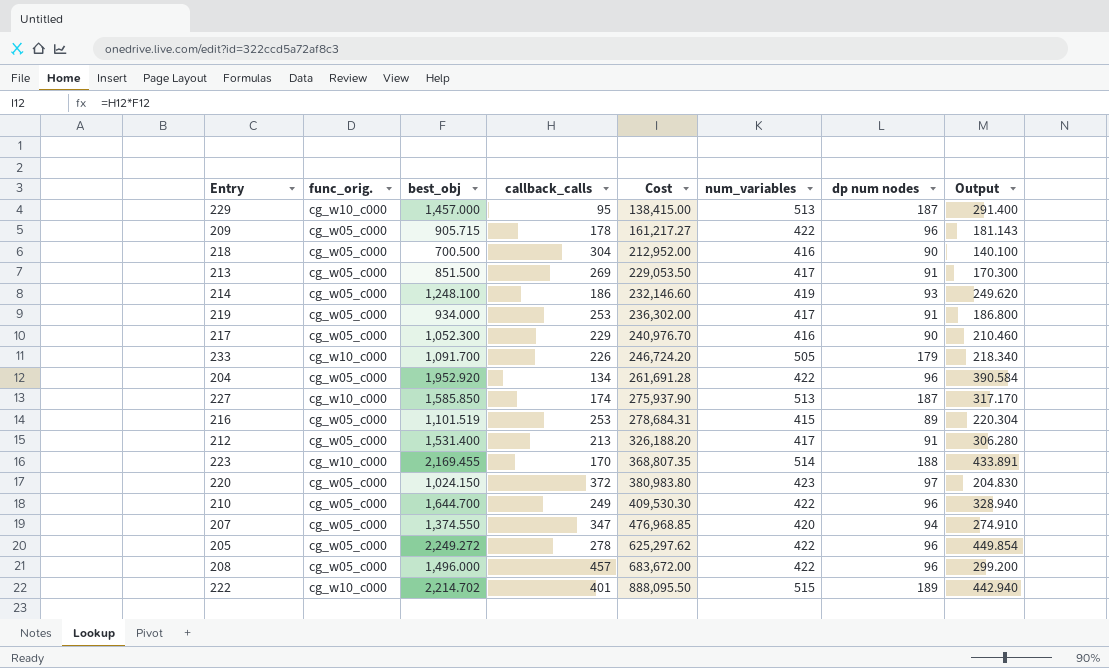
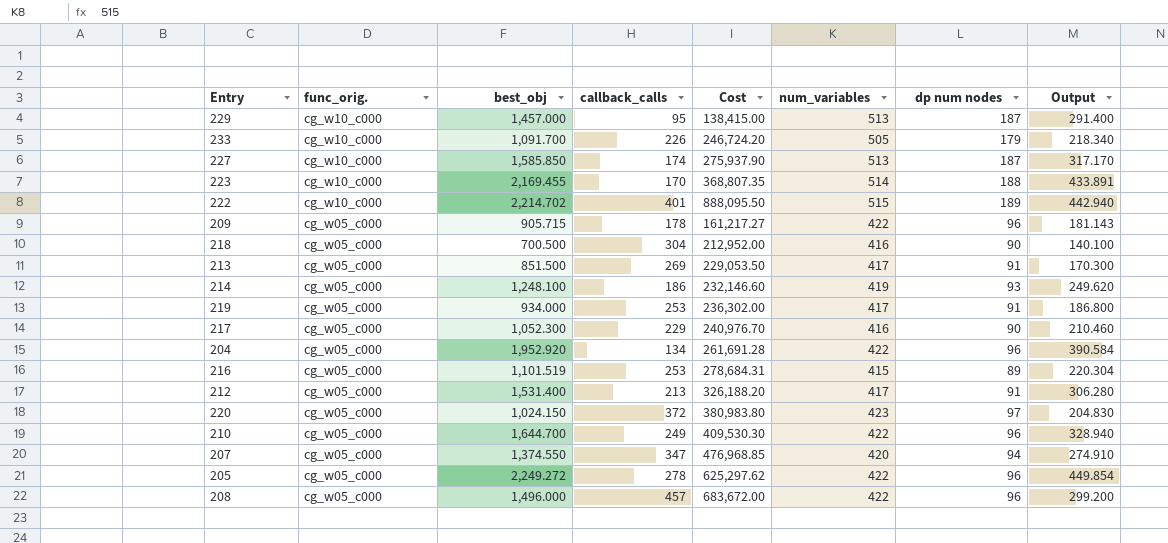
row order: Cost ascending -> func_orig. descending

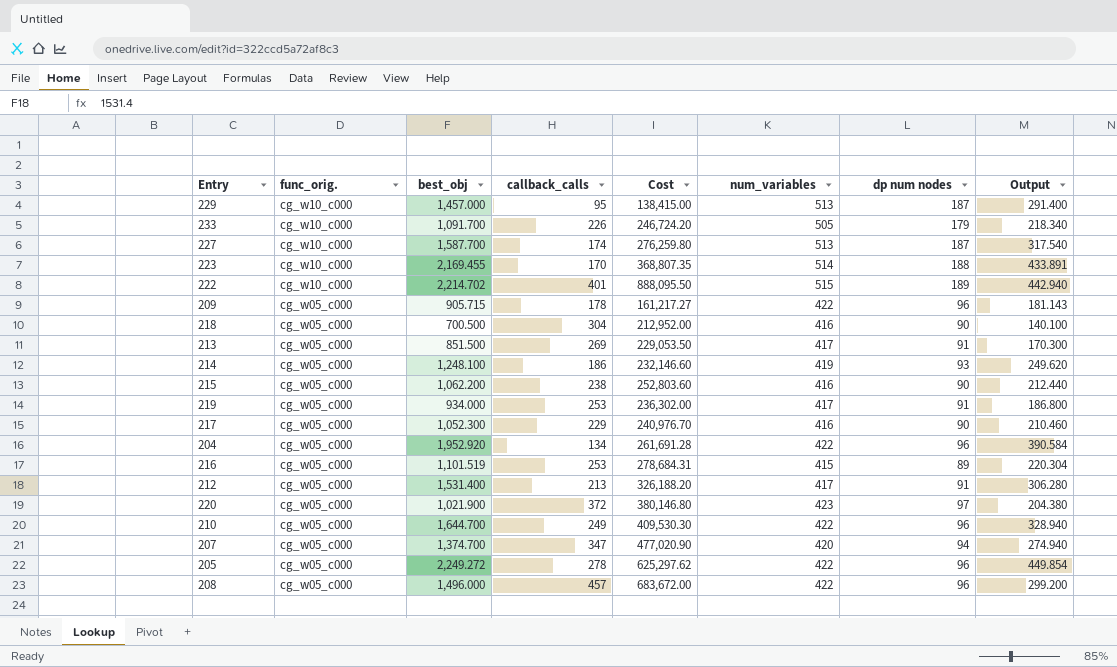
227 | best_obj: 1,585.850 -> 1,587.700
227 | Cost: 275,937.90 -> 276,259.80
227 | Output: 317.170 -> 317.540
row 215: none -> cg_w05_c000 | 1,062.200 | 238 | 252,803.60 | 416 | 90 | 212.440
220 | best_obj: 1,024.150 -> 1,021.900
220 | Cost: 380,983.80 -> 380,146.80
220 | Output: 204.830 -> 204.380
207 | best_obj: 1,374.550 -> 1,374.700
207 | Cost: 476,968.85 -> 477,020.90
207 | Output: 274.910 -> 274.940

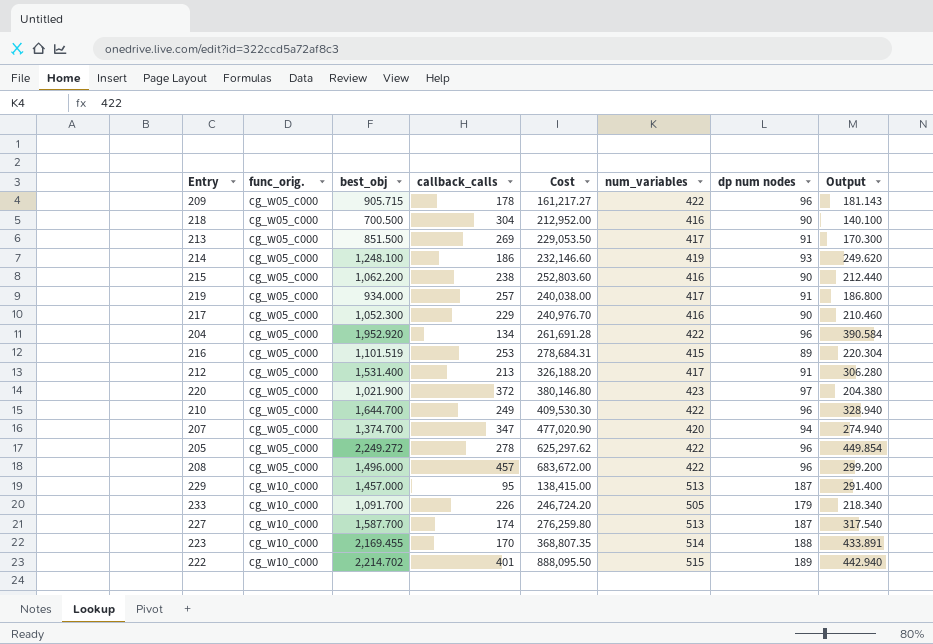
row order: func_orig. descending -> func_orig. ascending
219 | callback_calls: 253 -> 257
219 | Cost: 236,302.00 -> 240,038.00

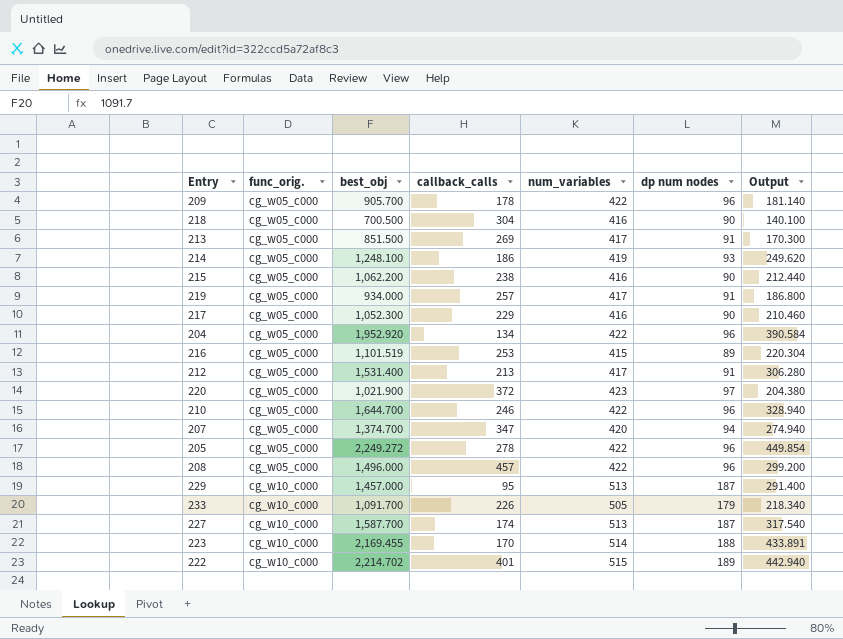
column Cost | formula: [best_obj] * [callback_calls] -> none
209 | best_obj: 905.715 -> 905.700
209 | Output: 181.143 -> 181.140
210 | callback_calls: 249 -> 246

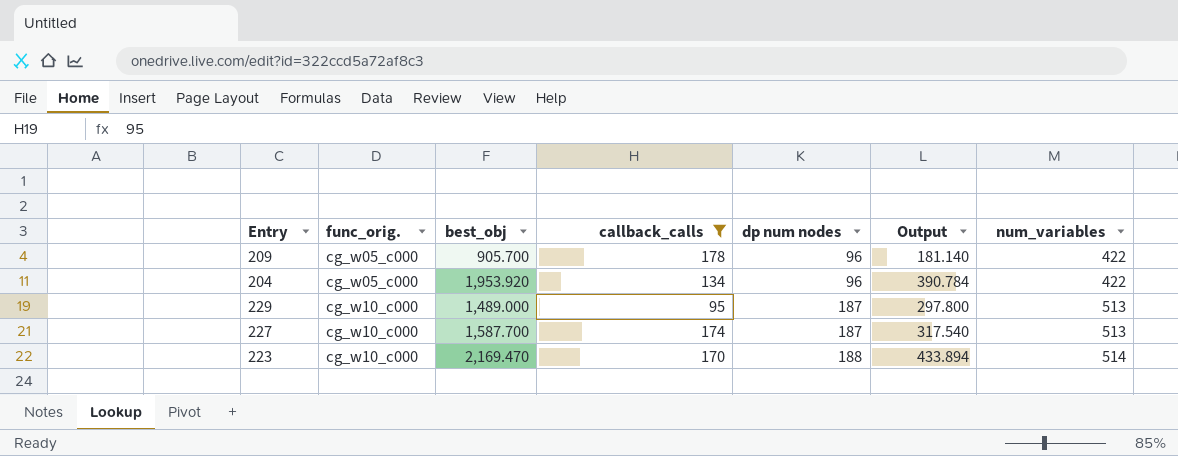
filter: none -> callback_calls <= 178
column num_variables | position: 5 -> 7
204 | best_obj: 1,952.920 -> 1,953.920
204 | Output: 390.584 -> 390.784
229 | best_obj: 1,457.000 -> 1,489.000
229 | Output: 291.400 -> 297.800
223 | best_obj: 2,169.455 -> 2,169.470
223 | Output: 433.891 -> 433.894

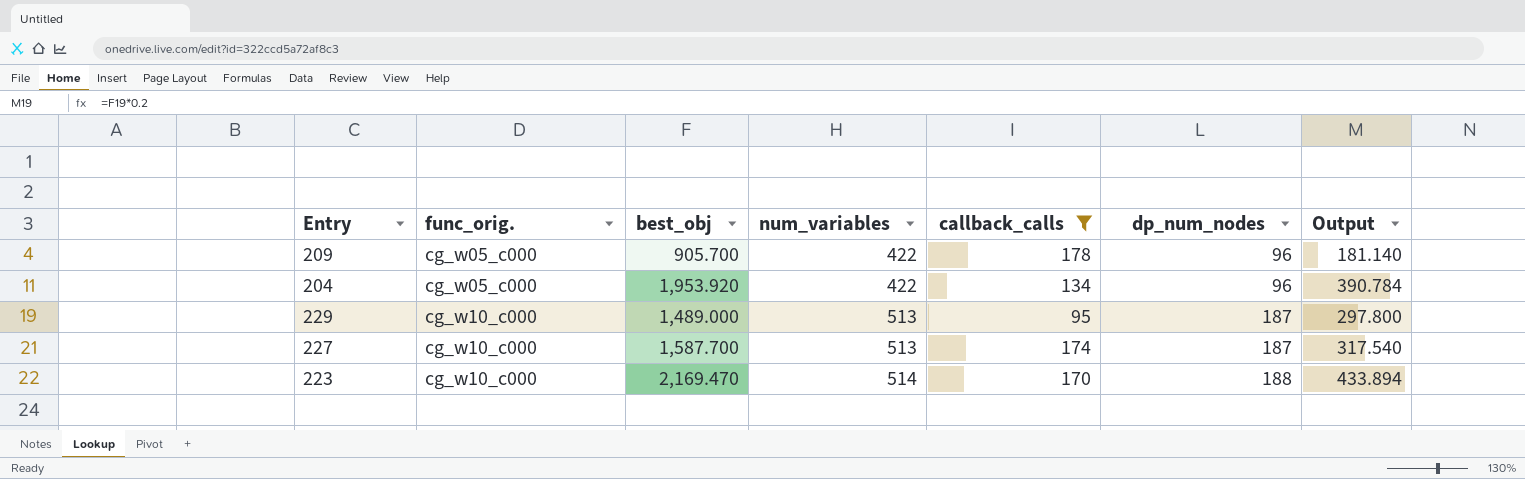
column num_variables | position: 7 -> 4
column name: dp num nodes -> dp_num_nodes

